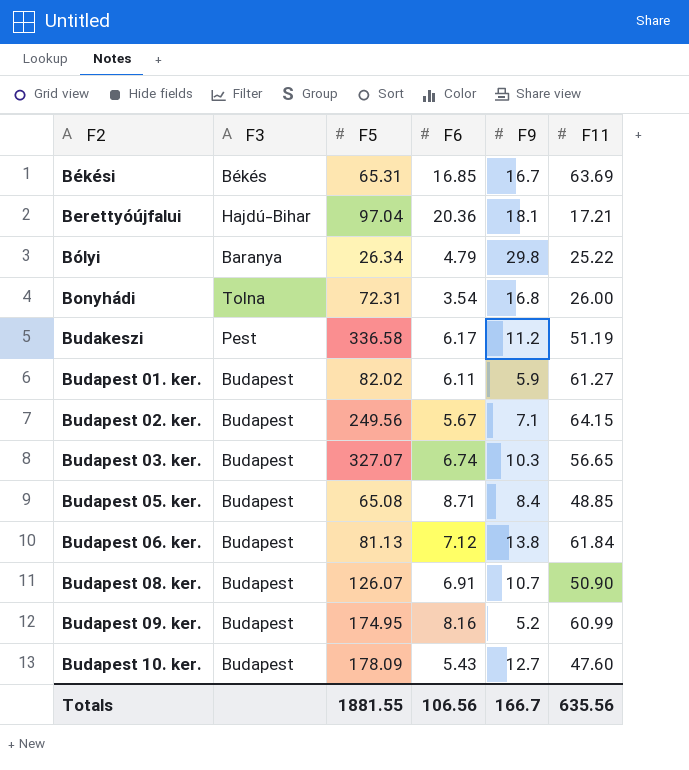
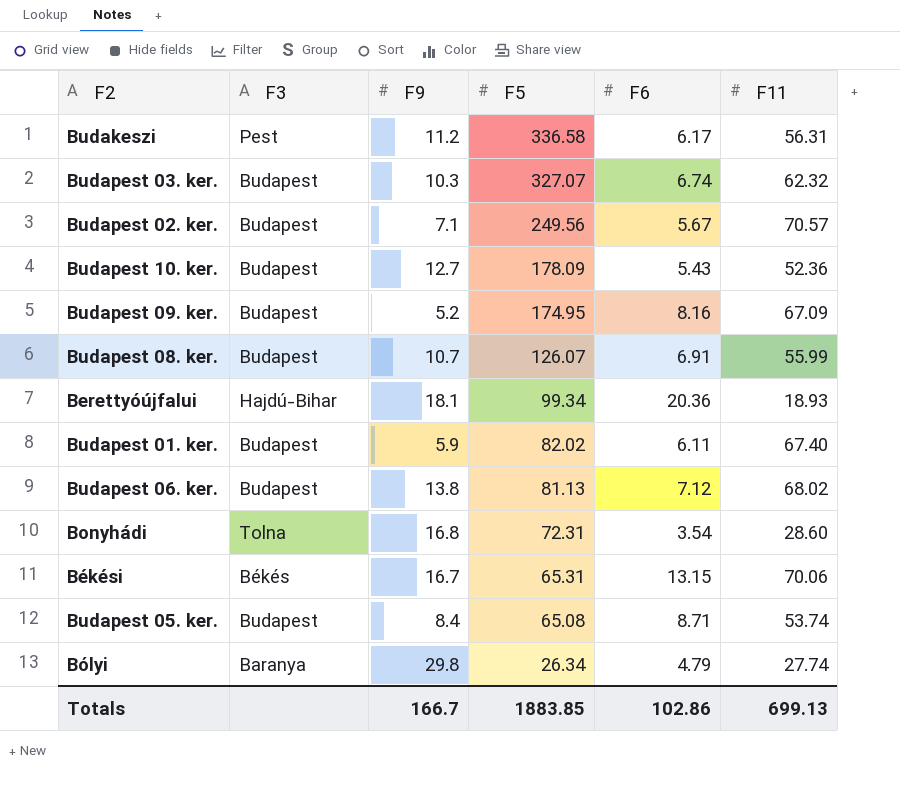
row order: F2 ascending -> F5 descending
column F9 | position: 5 -> 3
Budakeszi | F11: 51.19 -> 56.31
Budapest 03. ker. | F11: 56.65 -> 62.32
Budapest 02. ker. | F11: 64.15 -> 70.57
Budapest 10. ker. | F11: 47.60 -> 52.36
Budapest 09. ker. | F11: 60.99 -> 67.09
Budapest 08. ker. | F11: 50.90 -> 55.99
Berettyóújfalui | F5: 97.04 -> 99.34
Berettyóújfalui | F11: 17.21 -> 18.93
Budapest 01. ker. | F11: 61.27 -> 67.40
Budapest 06. ker. | F11: 61.84 -> 68.02
Bonyhádi | F11: 26.00 -> 28.60
Békési | F6: 16.85 -> 13.15
Békési | F11: 63.69 -> 70.06
Budapest 05. ker. | F11: 48.85 -> 53.74
Bólyi | F11: 25.22 -> 27.74
Totals | F5: 1881.55 -> 1883.85
Totals | F6: 106.56 -> 102.86
Totals | F11: 635.56 -> 699.13

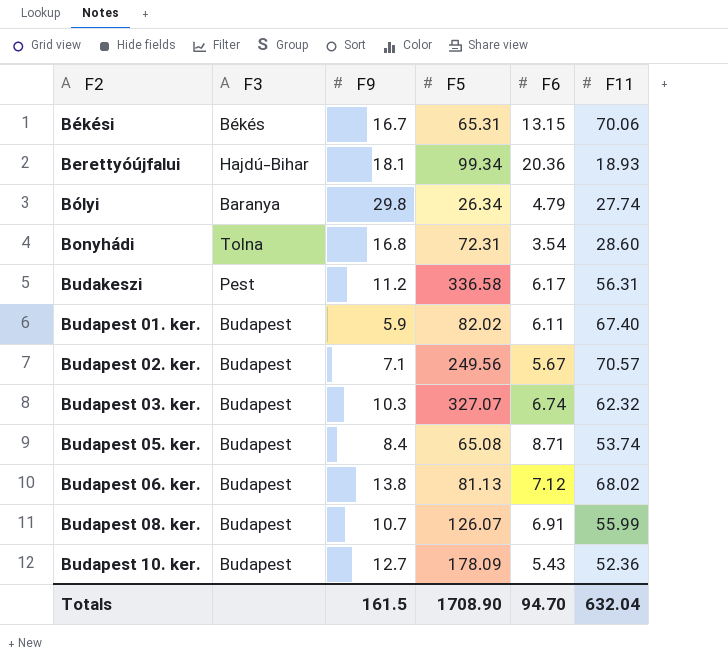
row order: F5 descending -> F2 ascending
row Budapest 09. ker.: Budapest | 5.2 | 174.95 | 8.16 | 67.09 -> none
Totals | F9: 166.7 -> 161.5
Totals | F5: 1883.85 -> 1708.90
Totals | F6: 102.86 -> 94.70
Totals | F11: 699.13 -> 632.04

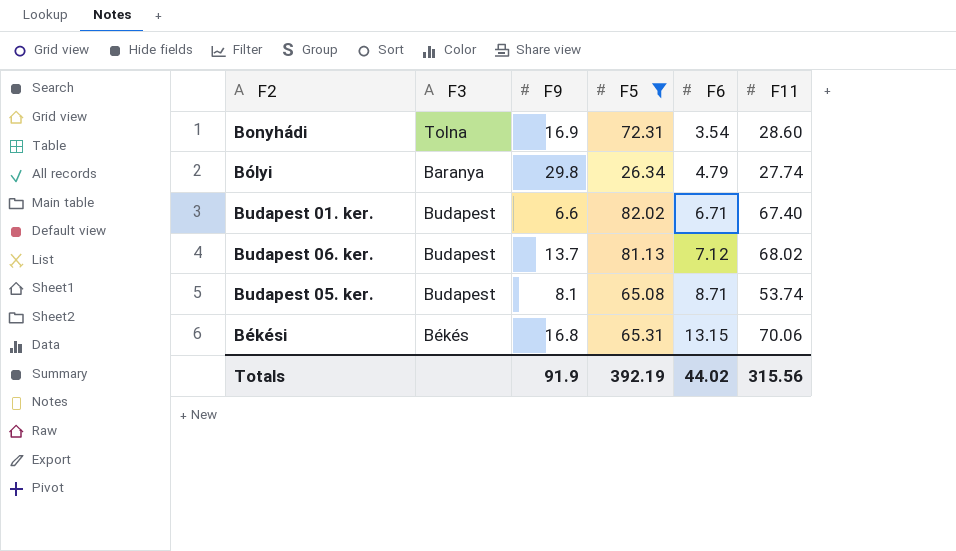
filter: none -> F5 <= 82.02
row order: F2 ascending -> F6 ascending
Bonyhádi | F9: 16.8 -> 16.9
Budapest 01. ker. | F9: 5.9 -> 6.6
Budapest 01. ker. | F6: 6.11 -> 6.71
Budapest 06. ker. | F9: 13.8 -> 13.7
Budapest 05. ker. | F9: 8.4 -> 8.1
Békési | F9: 16.7 -> 16.8
Totals | F9: 161.5 -> 91.9
Totals | F5: 1708.90 -> 392.19
Totals | F6: 94.70 -> 44.02
Totals | F11: 632.04 -> 315.56

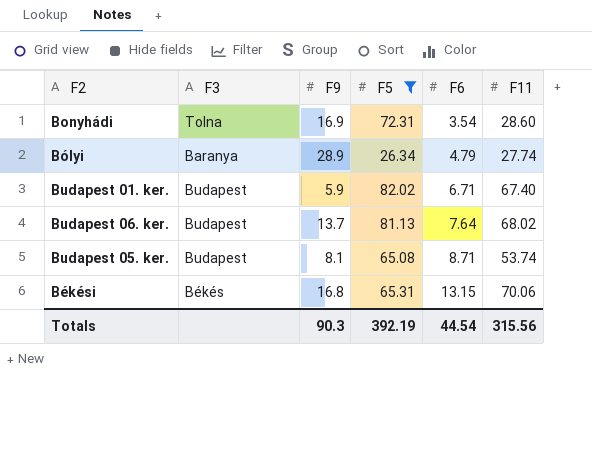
Bólyi | F9: 29.8 -> 28.9
Budapest 01. ker. | F9: 6.6 -> 5.9
Budapest 06. ker. | F6: 7.12 -> 7.64
Totals | F9: 91.9 -> 90.3
Totals | F6: 44.02 -> 44.54

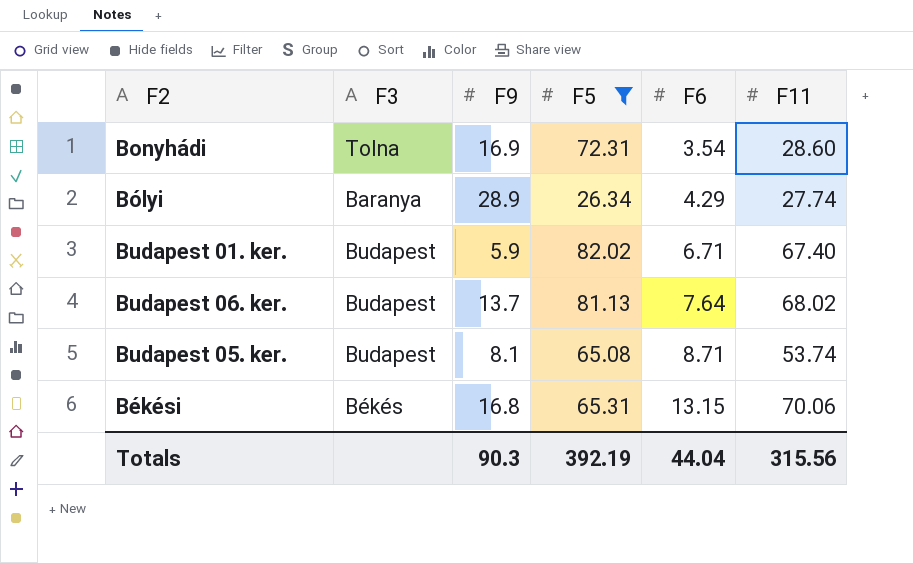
Bólyi | F6: 4.79 -> 4.29
Totals | F6: 44.54 -> 44.04

